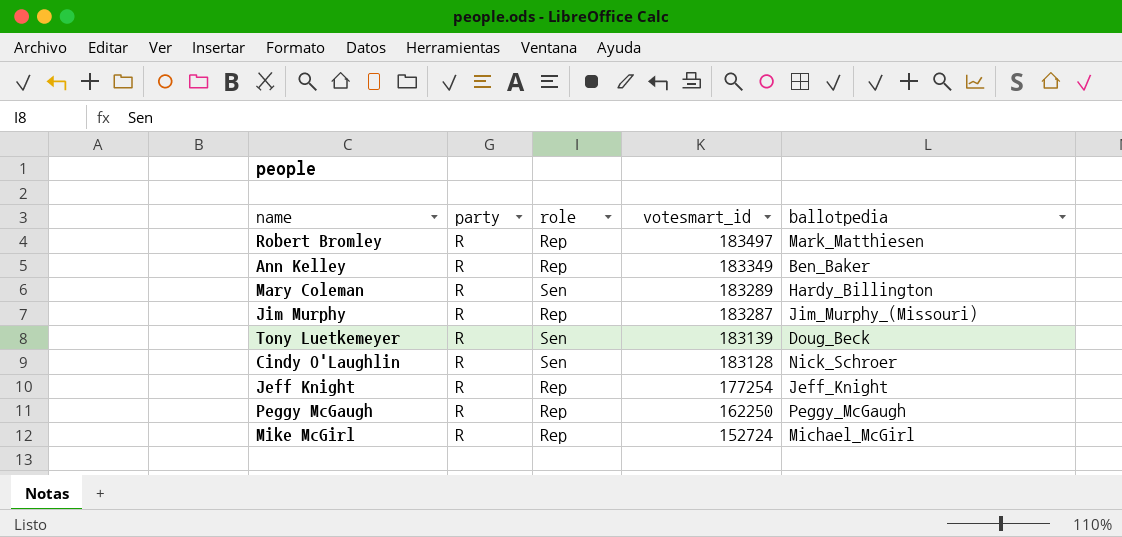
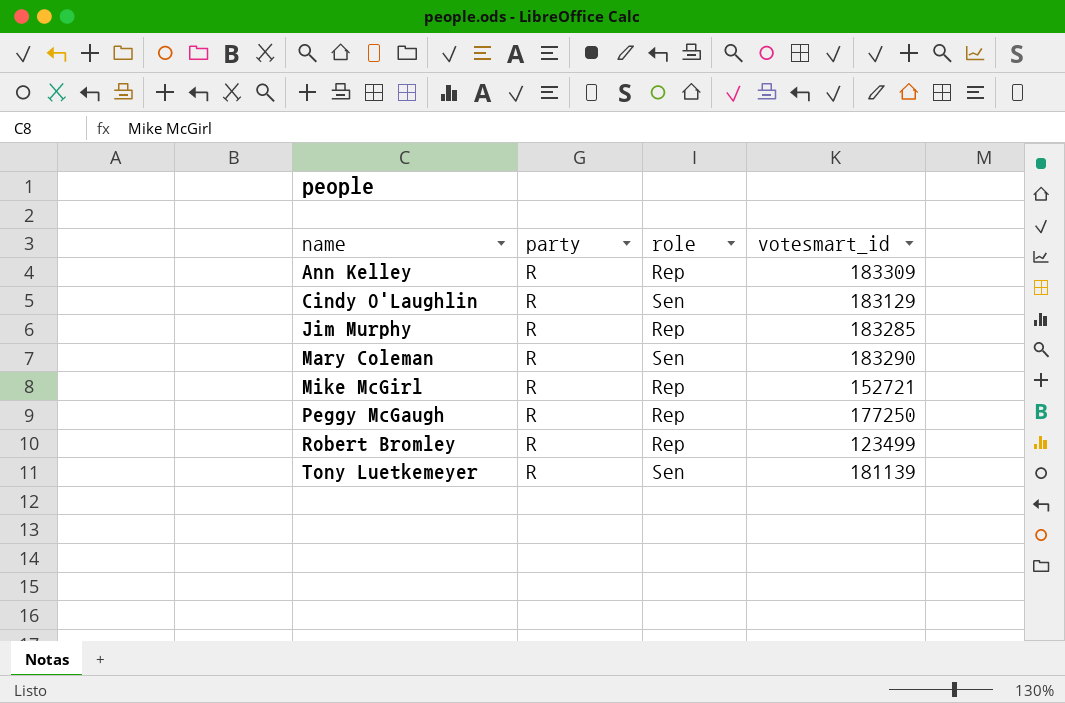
row order: votesmart_id descending -> name ascending
column ballotpedia | position: 5 -> none
row Jeff Knight: R | Rep | 177254 | Jeff_Knight -> none
Ann Kelley | votesmart_id: 183349 -> 183309
Cindy O'Laughlin | votesmart_id: 183128 -> 183129
Jim Murphy | votesmart_id: 183287 -> 183285
Mary Coleman | votesmart_id: 183289 -> 183290
Mike McGirl | votesmart_id: 152724 -> 152721
Peggy McGaugh | votesmart_id: 162250 -> 177250
Robert Bromley | votesmart_id: 183497 -> 123499
Tony Luetkemeyer | votesmart_id: 183139 -> 181139

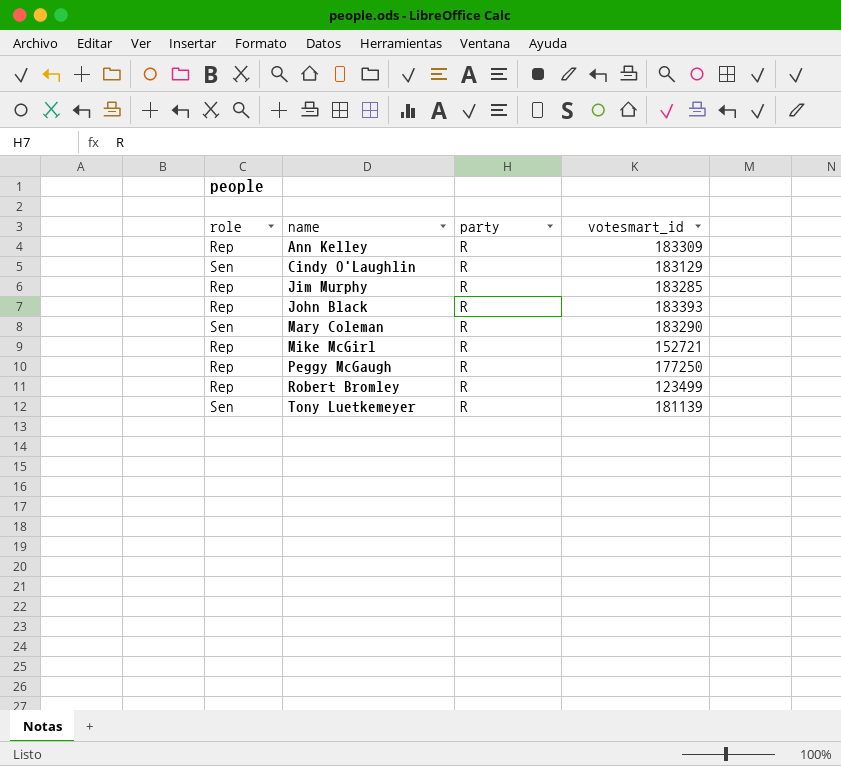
column role | position: 3 -> 1
row John Black: none -> Rep | R | 183393

